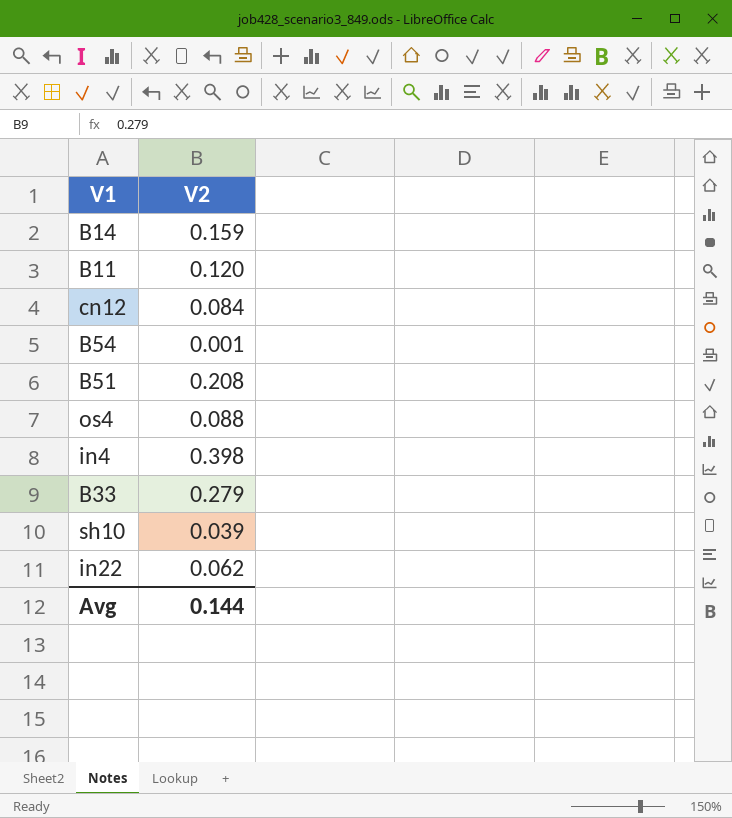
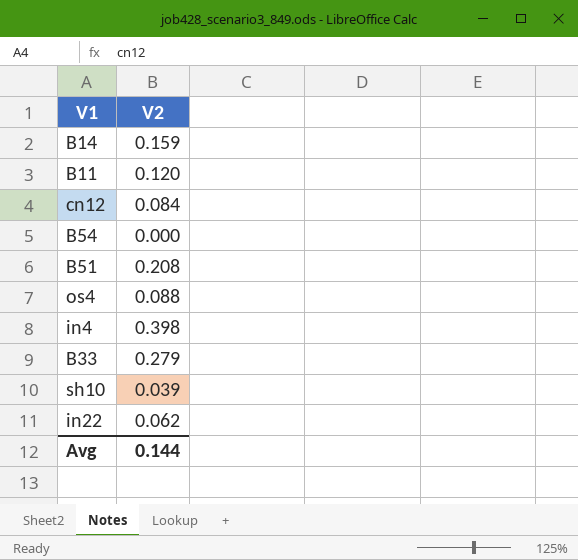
B54 | V2: 0.001 -> 0.000

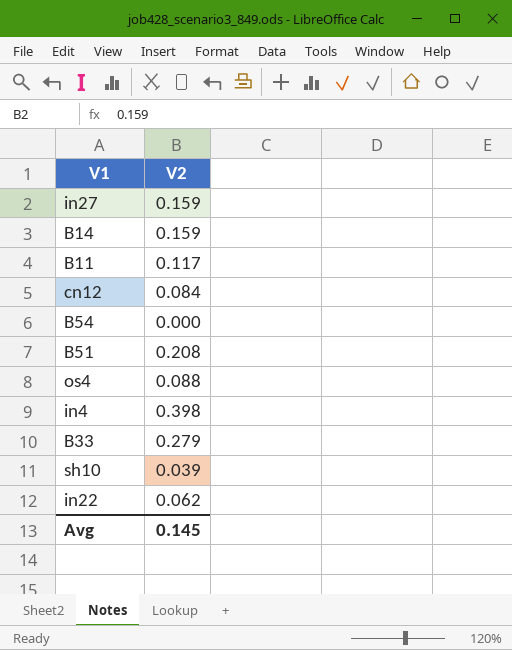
row in27: none -> 0.159
B11 | V2: 0.120 -> 0.117
Avg | V2: 0.144 -> 0.145

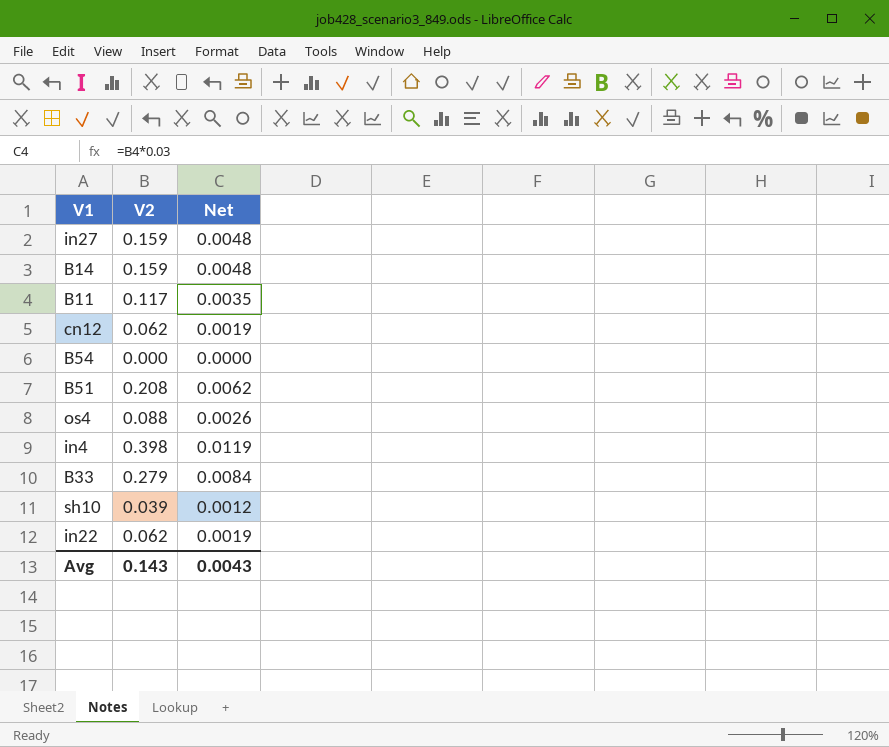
column Net | formula: none -> [V2] * 0.03
cn12 | V2: 0.084 -> 0.062
Avg | V2: 0.145 -> 0.143

